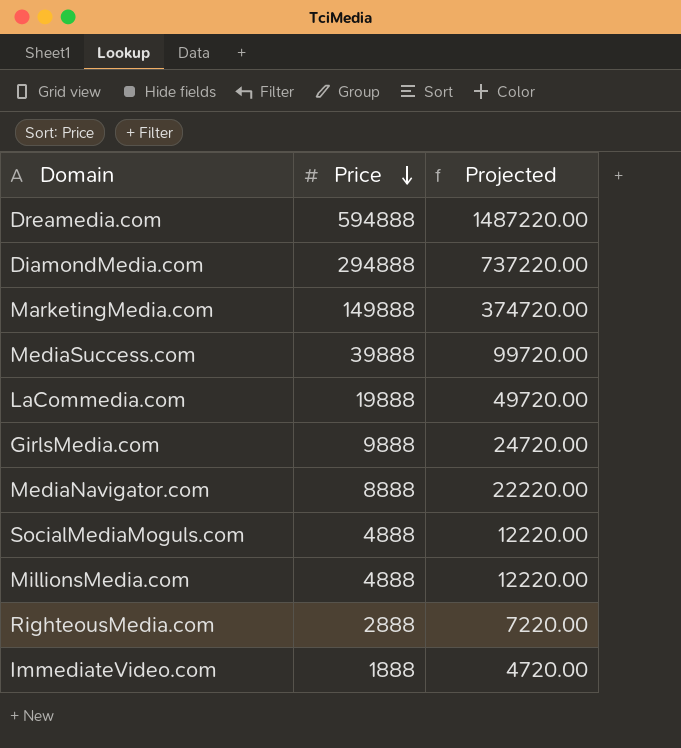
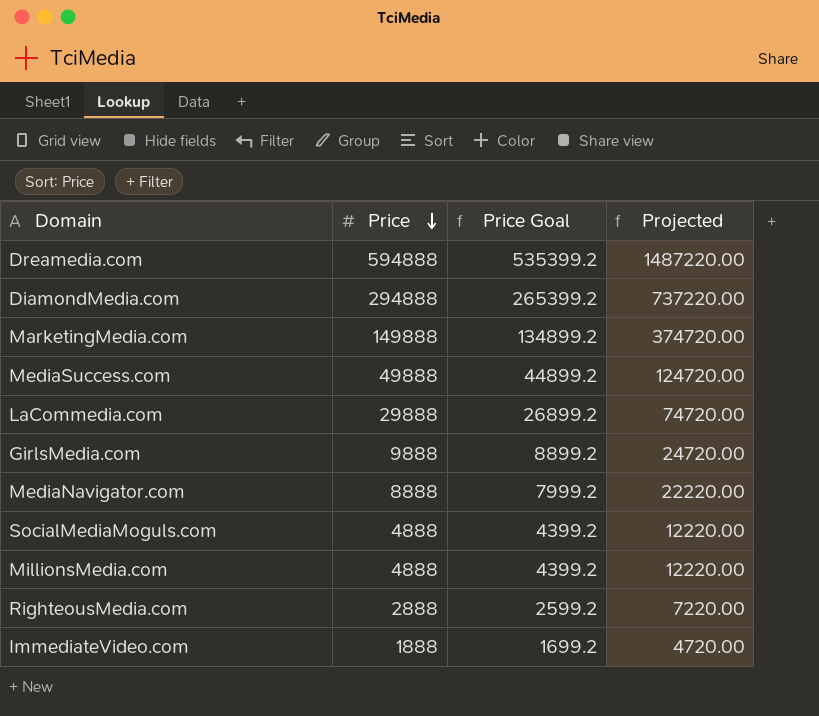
column Price Goal | formula: none -> [Price] * 0.9
MediaSuccess.com | Price: 39888 -> 49888
MediaSuccess.com | Projected: 99720.00 -> 124720.00
LaCommedia.com | Price: 19888 -> 29888
LaCommedia.com | Projected: 49720.00 -> 74720.00

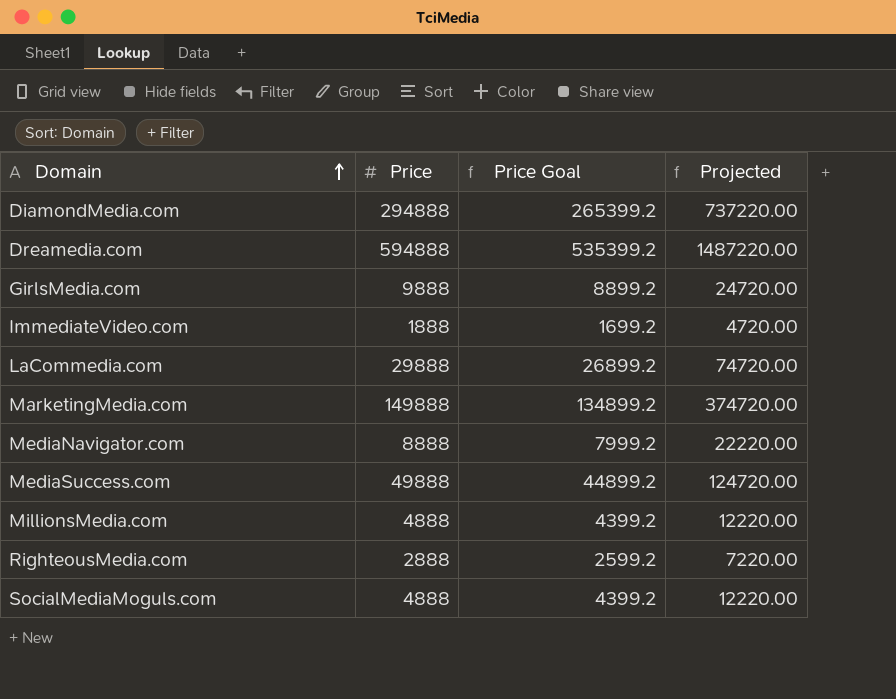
row order: Price descending -> Domain ascending

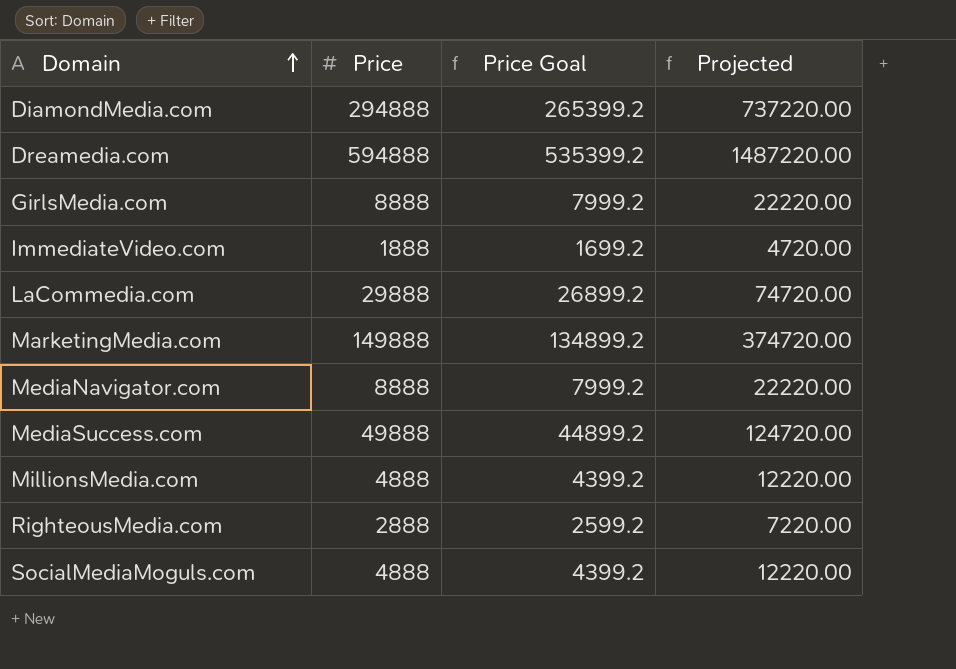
GirlsMedia.com | Price: 9888 -> 8888
GirlsMedia.com | Price Goal: 8899.2 -> 7999.2
GirlsMedia.com | Projected: 24720.00 -> 22220.00

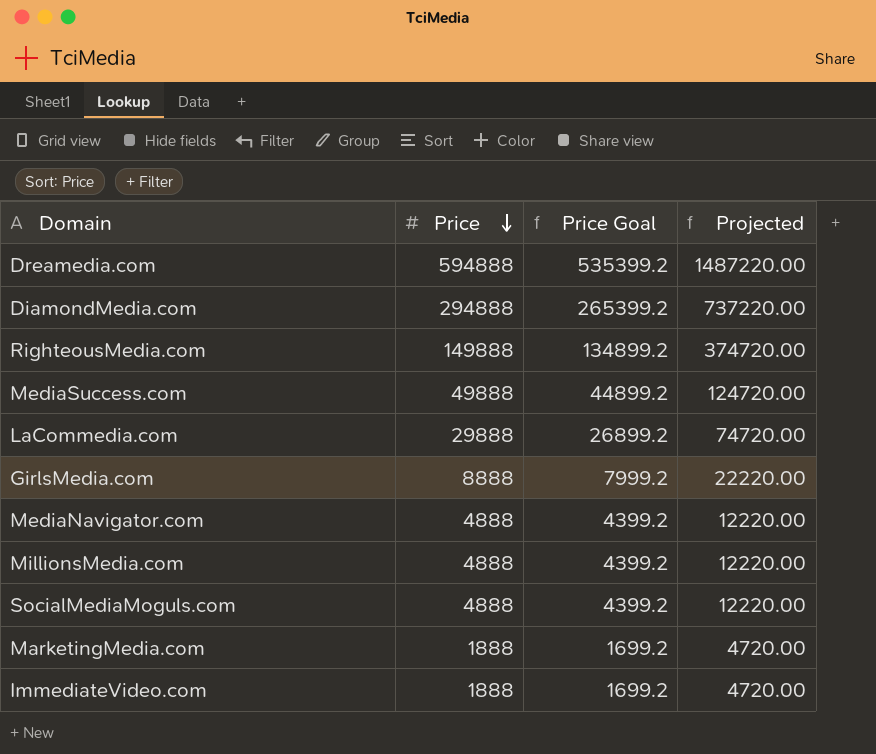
row order: Domain ascending -> Price descending
RighteousMedia.com | Price: 2888 -> 149888
RighteousMedia.com | Price Goal: 2599.2 -> 134899.2
RighteousMedia.com | Projected: 7220.00 -> 374720.00
MediaNavigator.com | Price: 8888 -> 4888
MediaNavigator.com | Price Goal: 7999.2 -> 4399.2
MediaNavigator.com | Projected: 22220.00 -> 12220.00
MarketingMedia.com | Price: 149888 -> 1888
MarketingMedia.com | Price Goal: 134899.2 -> 1699.2
MarketingMedia.com | Projected: 374720.00 -> 4720.00

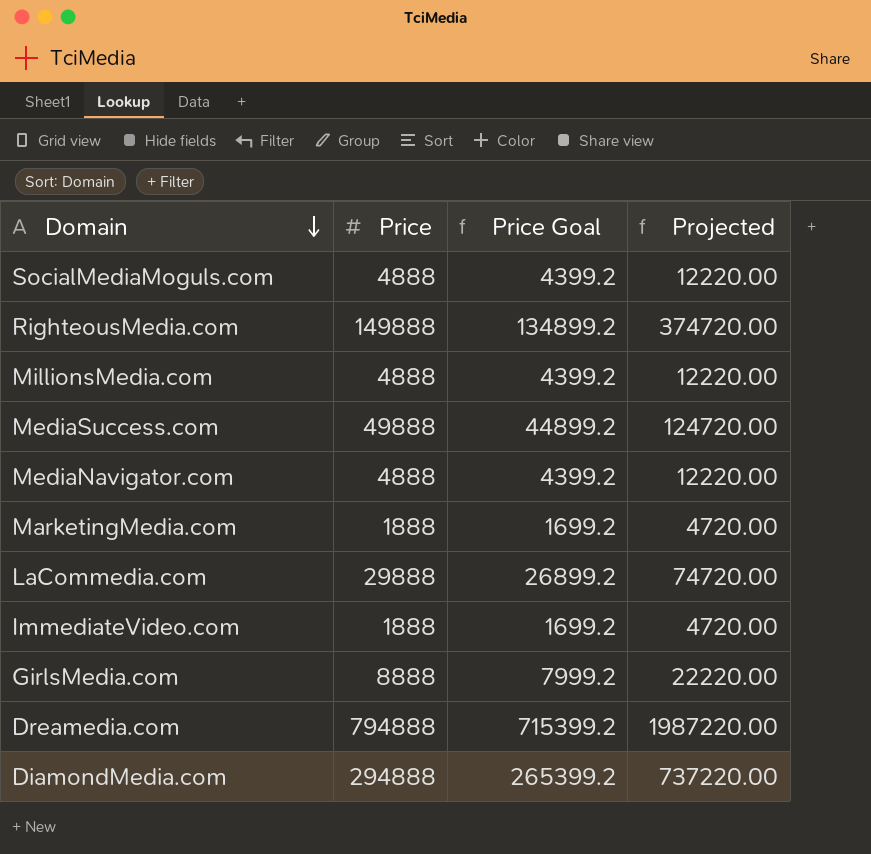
row order: Price descending -> Domain descending
Dreamedia.com | Price: 594888 -> 794888
Dreamedia.com | Price Goal: 535399.2 -> 715399.2
Dreamedia.com | Projected: 1487220.00 -> 1987220.00

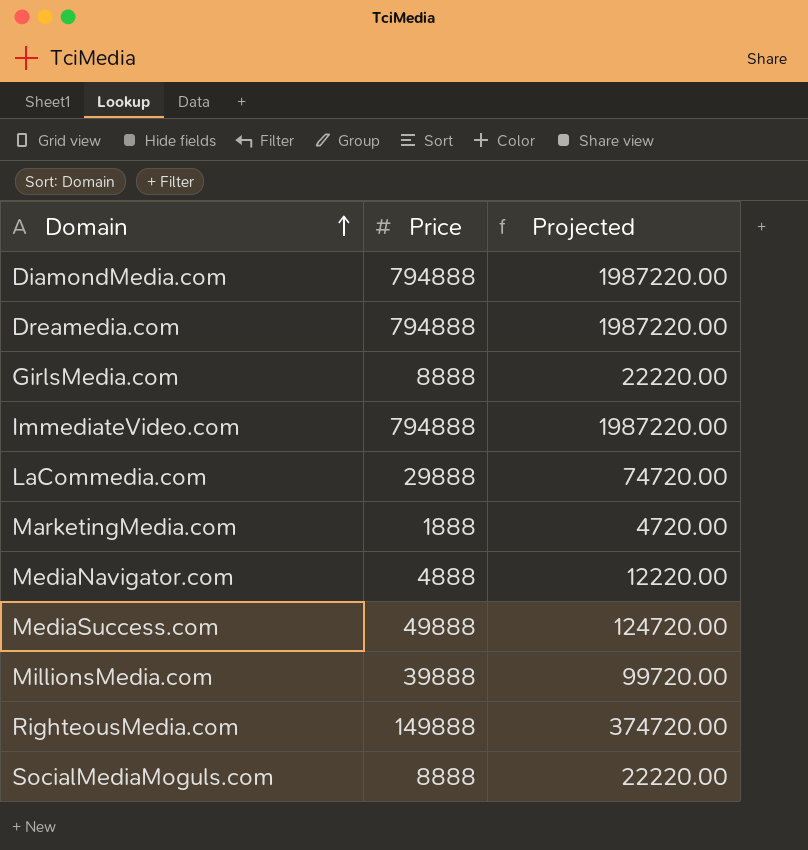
row order: Domain descending -> Domain ascending
column Price Goal | formula: [Price] * 0.9 -> none
DiamondMedia.com | Price: 294888 -> 794888
DiamondMedia.com | Projected: 737220.00 -> 1987220.00
ImmediateVideo.com | Price: 1888 -> 794888
ImmediateVideo.com | Projected: 4720.00 -> 1987220.00
MillionsMedia.com | Price: 4888 -> 39888
MillionsMedia.com | Projected: 12220.00 -> 99720.00
SocialMediaMoguls.com | Price: 4888 -> 8888
SocialMediaMoguls.com | Projected: 12220.00 -> 22220.00

